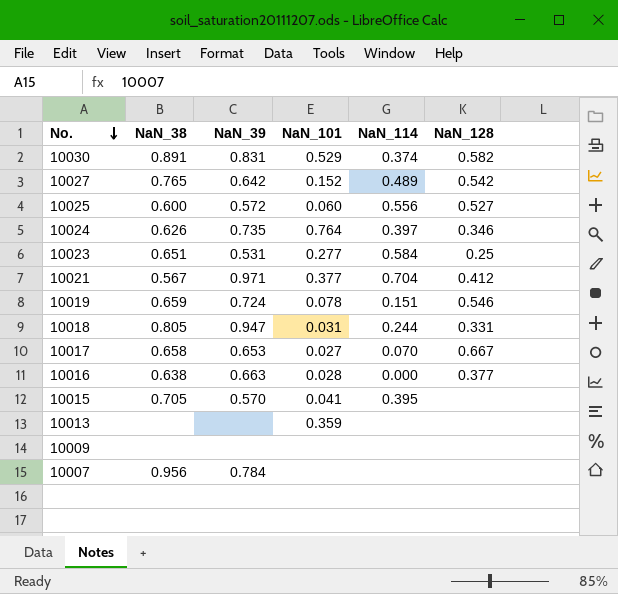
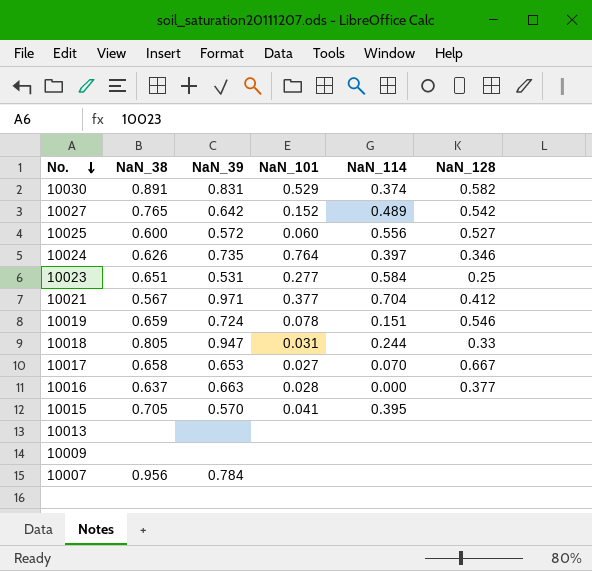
10018 | NaN_128: 0.331 -> 0.33
10016 | NaN_38: 0.638 -> 0.637
10013 | NaN_101: 0.359 -> none

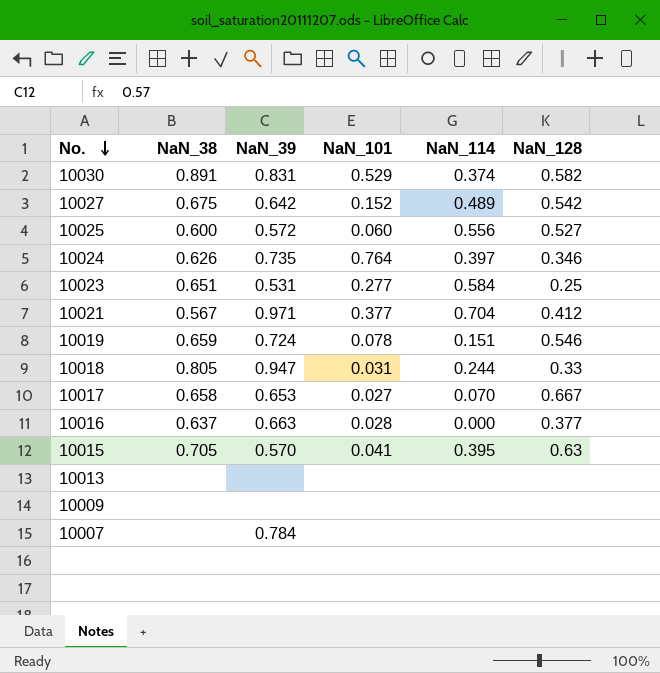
10027 | NaN_38: 0.765 -> 0.675
10015 | NaN_128: none -> 0.63
10007 | NaN_38: 0.956 -> none

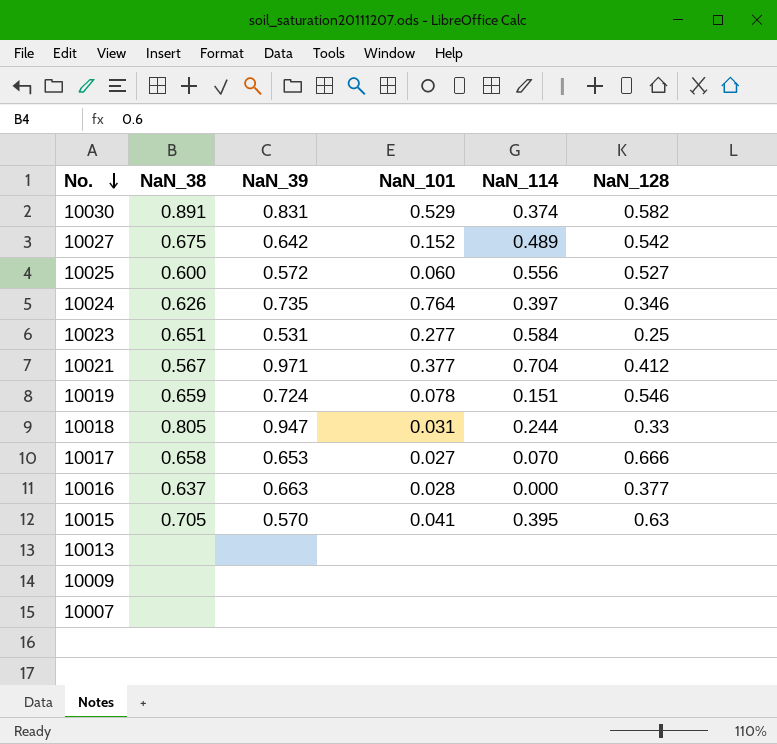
10017 | NaN_128: 0.667 -> 0.666
10007 | NaN_39: 0.784 -> none

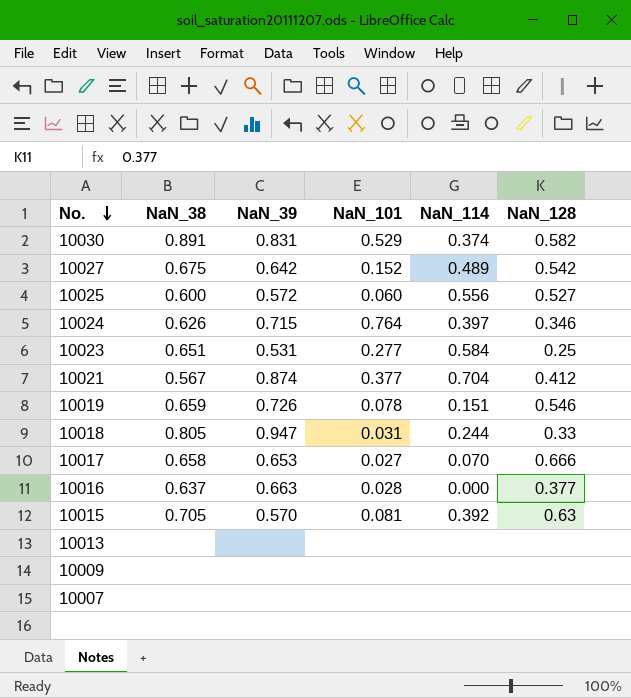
10024 | NaN_39: 0.735 -> 0.715
10021 | NaN_39: 0.971 -> 0.874
10019 | NaN_39: 0.724 -> 0.726
10015 | NaN_101: 0.041 -> 0.081
10015 | NaN_114: 0.395 -> 0.392

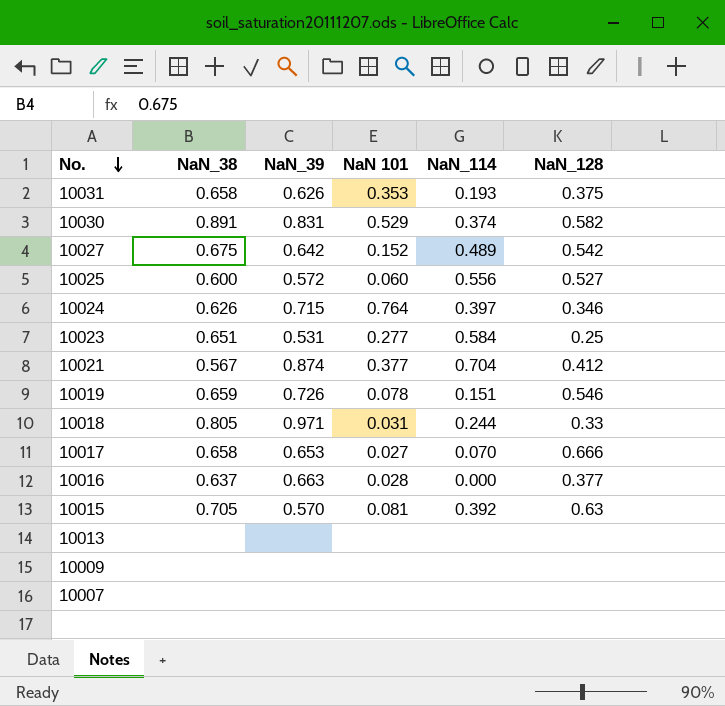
column name: NaN_101 -> NaN 101
row 10031: none -> 0.658 | 0.626 | 0.353 | 0.193 | 0.375
10018 | NaN_39: 0.947 -> 0.971

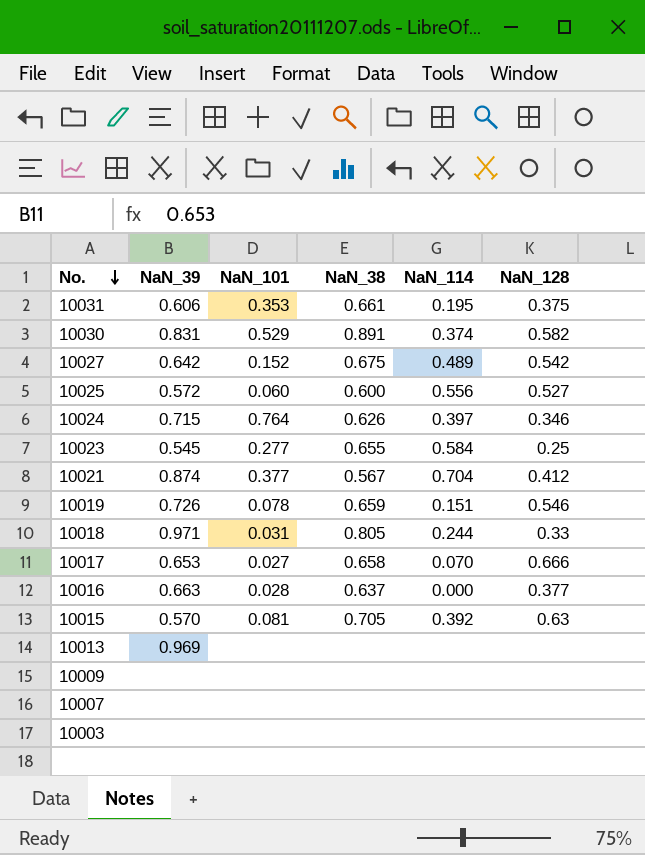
column name: NaN 101 -> NaN_101
column NaN_38 | position: 2 -> 4
10031 | NaN_39: 0.626 -> 0.606
10031 | NaN_38: 0.658 -> 0.661
10031 | NaN_114: 0.193 -> 0.195
10023 | NaN_39: 0.531 -> 0.545
10023 | NaN_38: 0.651 -> 0.655
10013 | NaN_39: none -> 0.969
row 10003: none -> none | none | none | none | none

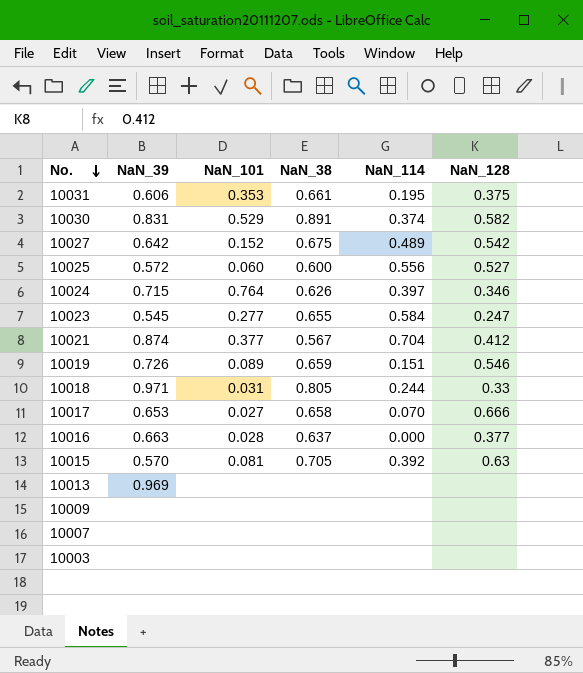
10023 | NaN_128: 0.25 -> 0.247
10019 | NaN_101: 0.078 -> 0.089

